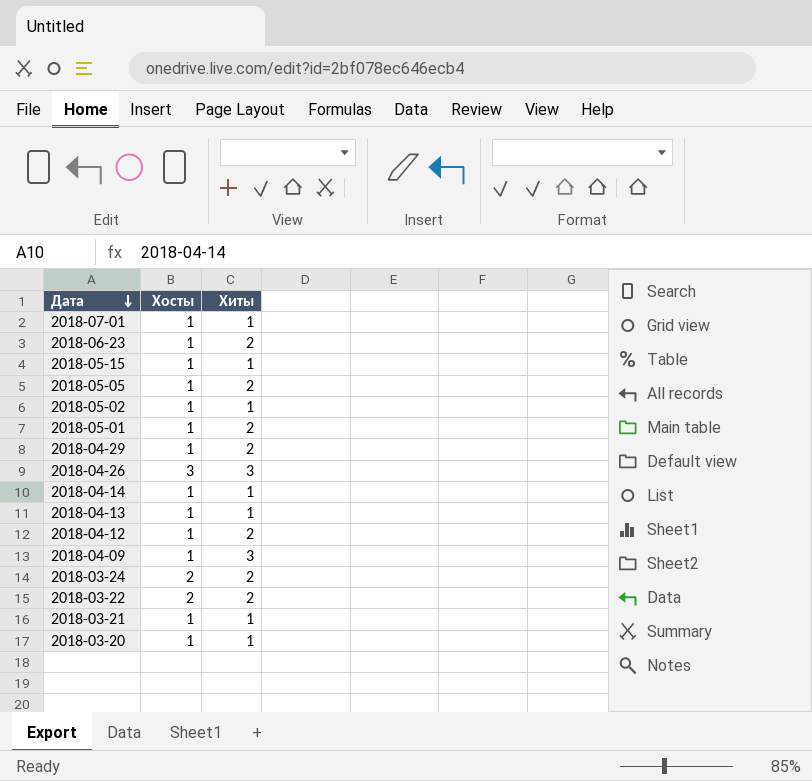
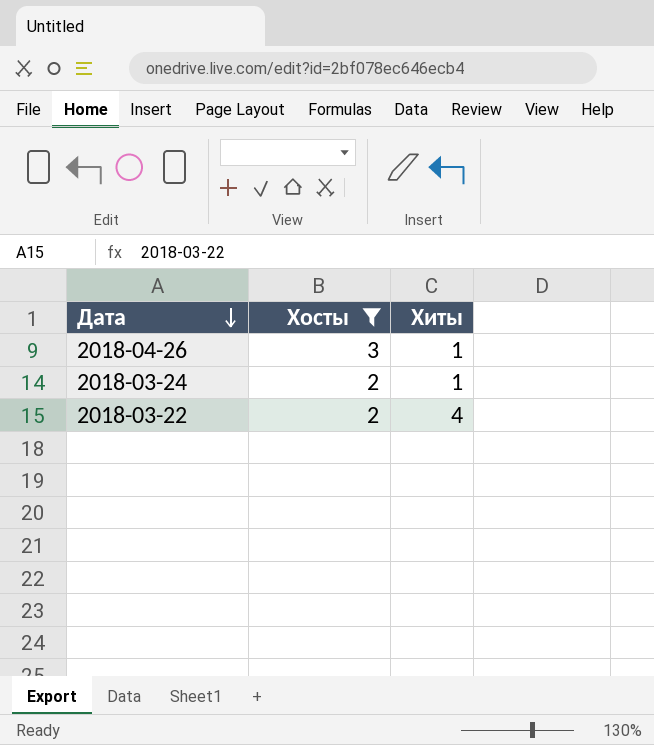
filter: none -> Хосты != 1
2018-04-26 | Хиты: 3 -> 1
2018-03-24 | Хиты: 2 -> 1
2018-03-22 | Хиты: 2 -> 4

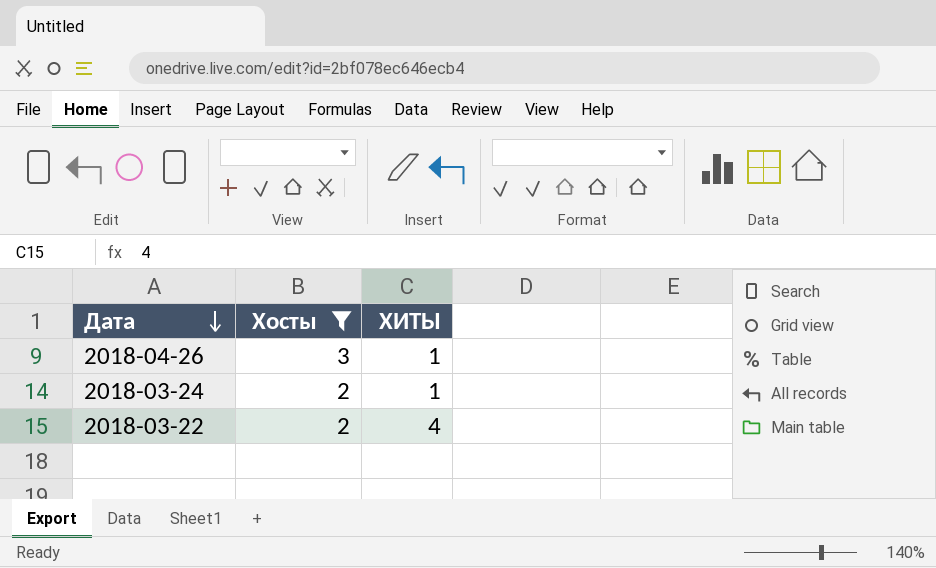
column name: Хиты -> ХИТЫ

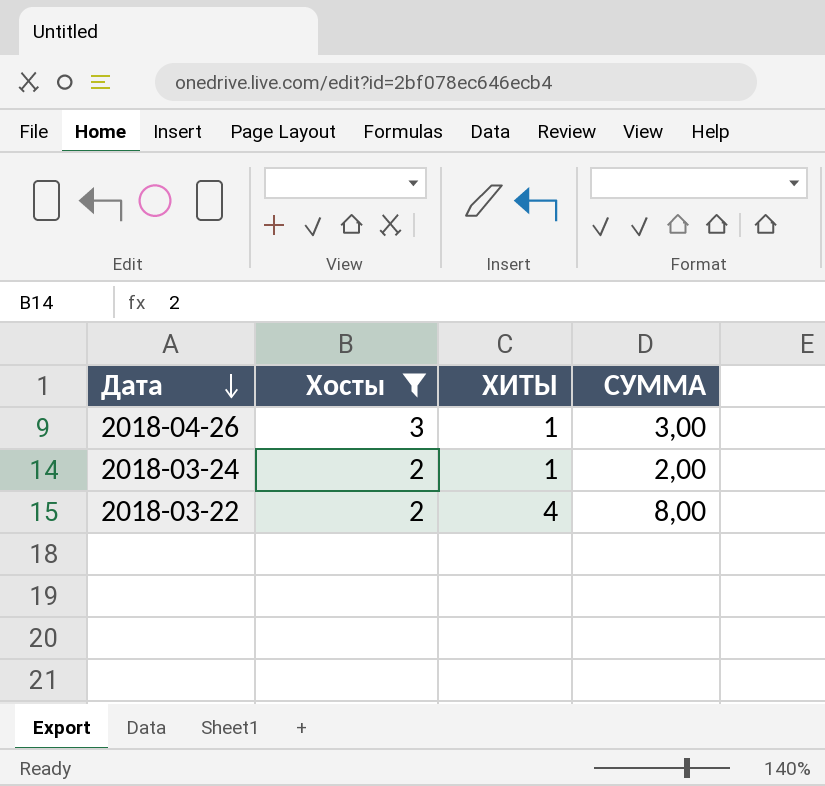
column СУММА | formula: none -> [Хосты] * [ХИТЫ]

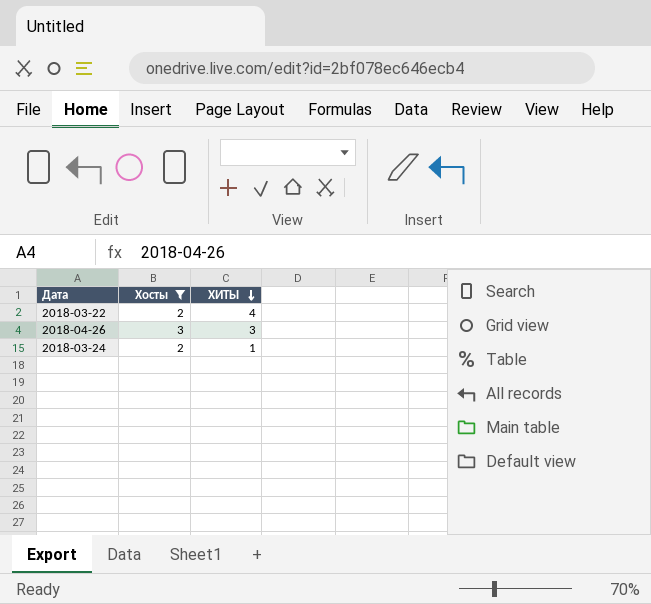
row order: Дата descending -> ХИТЫ descending
column СУММА | formula: [Хосты] * [ХИТЫ] -> none
2018-04-26 | ХИТЫ: 1 -> 3

